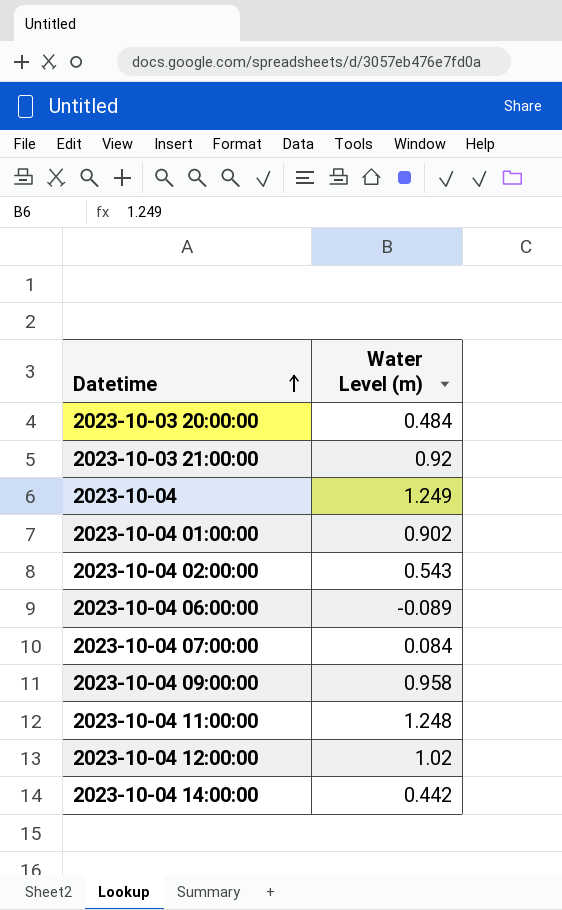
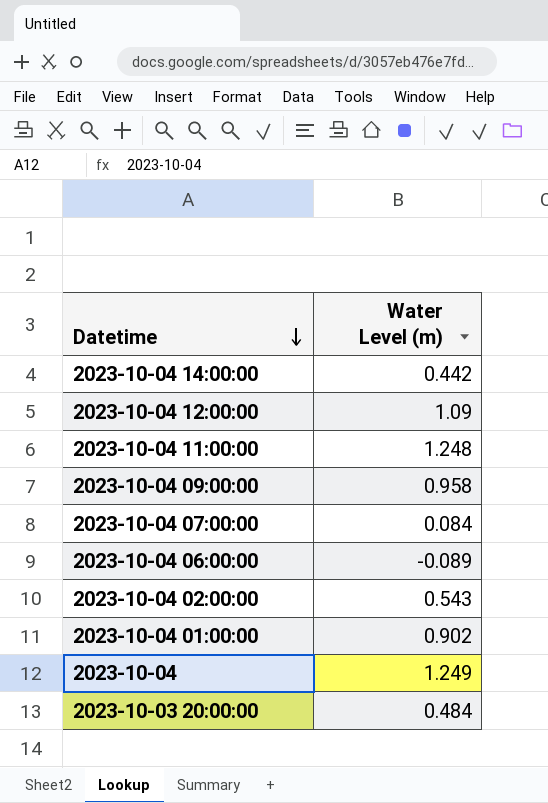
row order: Datetime ascending -> Datetime descending
row 2023-10-03 21:00:00: 0.92 -> none
2023-10-04 12:00:00 | Water Level (m): 1.02 -> 1.09

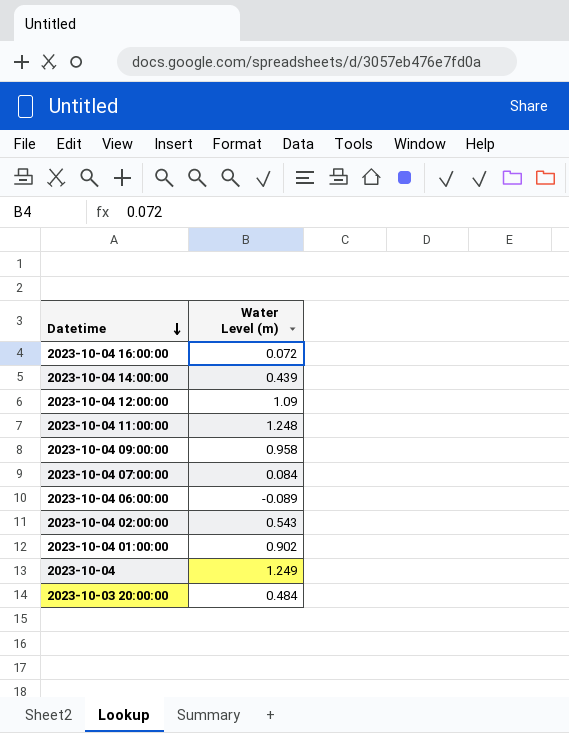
row 2023-10-04 16:00:00: none -> 0.072
2023-10-04 14:00:00 | Water Level (m): 0.442 -> 0.439

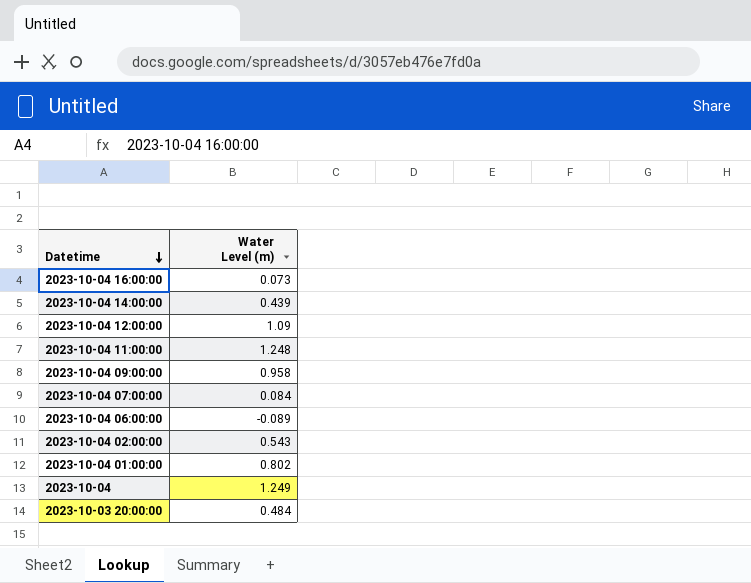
2023-10-04 16:00:00 | Water Level (m): 0.072 -> 0.073
2023-10-04 01:00:00 | Water Level (m): 0.902 -> 0.802

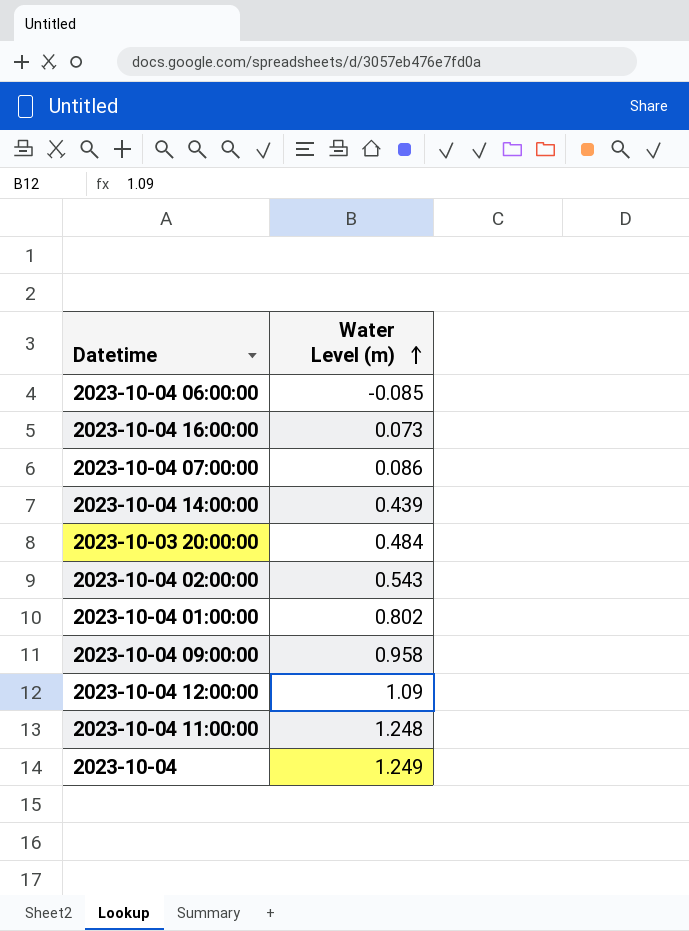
row order: Datetime descending -> Water Level (m) ascending
2023-10-04 06:00:00 | Water Level (m): -0.089 -> -0.085
2023-10-04 07:00:00 | Water Level (m): 0.084 -> 0.086

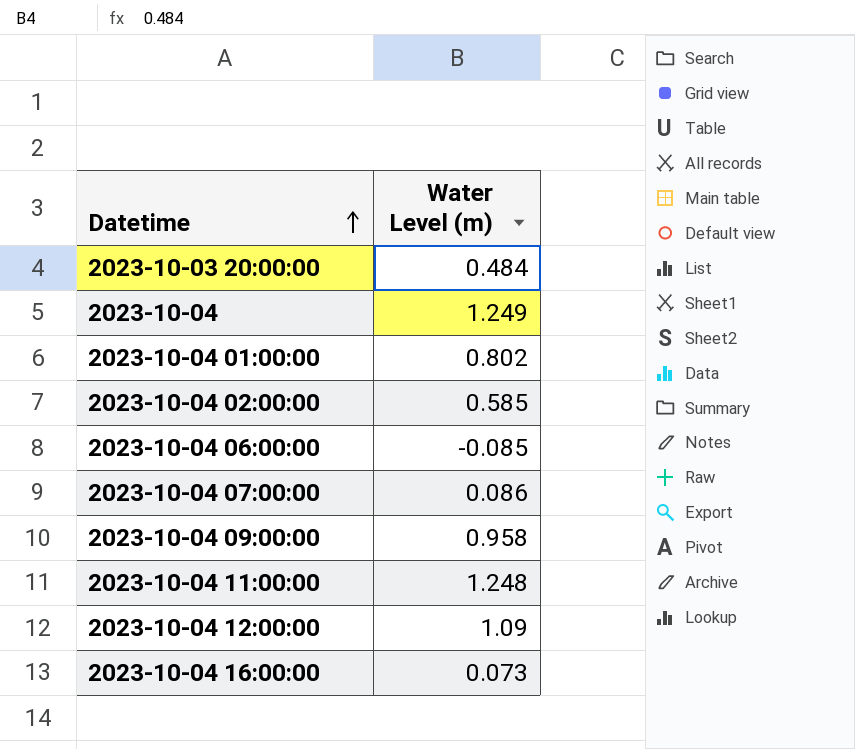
row order: Water Level (m) ascending -> Datetime ascending
row 2023-10-04 14:00:00: 0.439 -> none
2023-10-04 02:00:00 | Water Level (m): 0.543 -> 0.585

